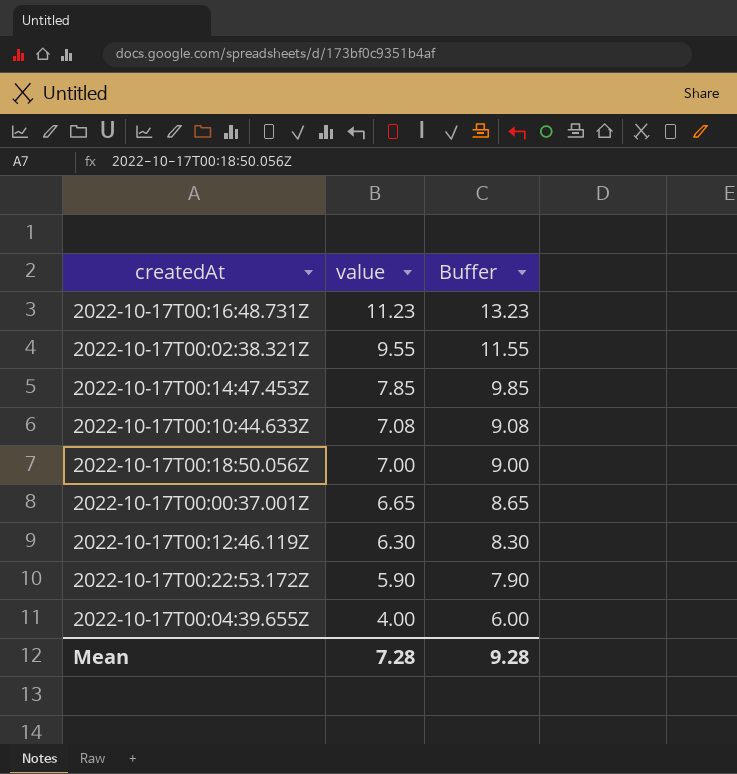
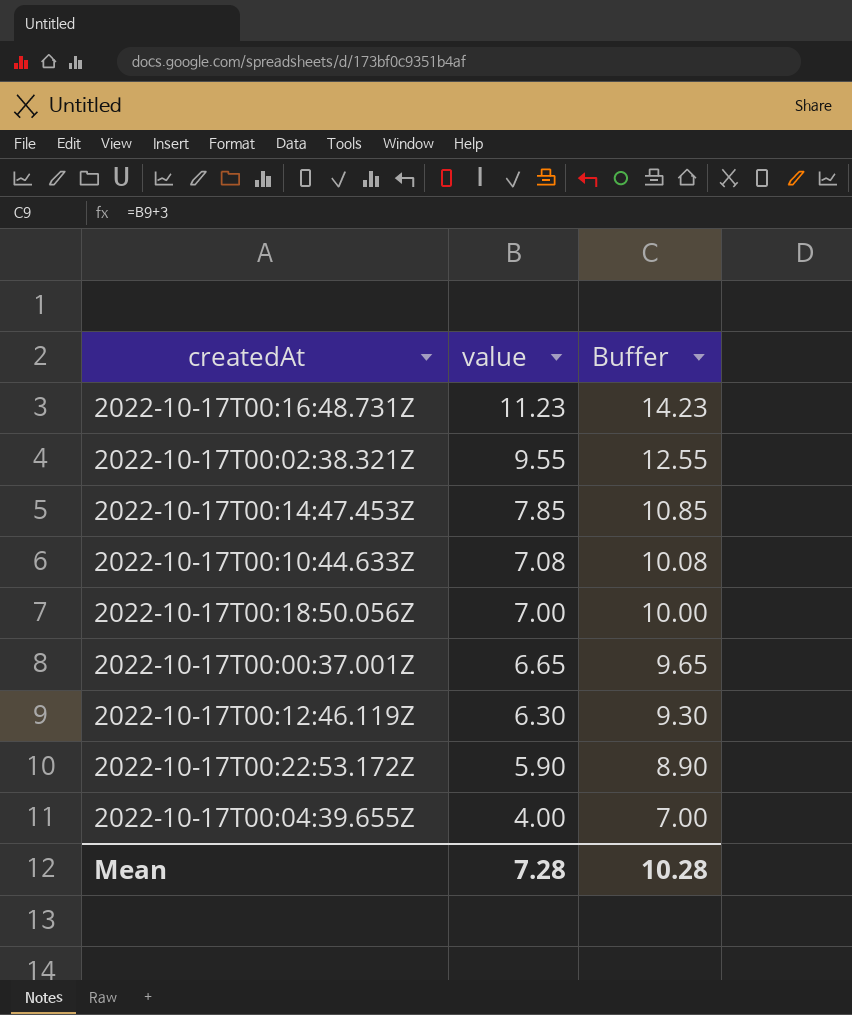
column Buffer | formula: [value] + 2 -> [value] + 3
Mean | Buffer: 9.28 -> 10.28

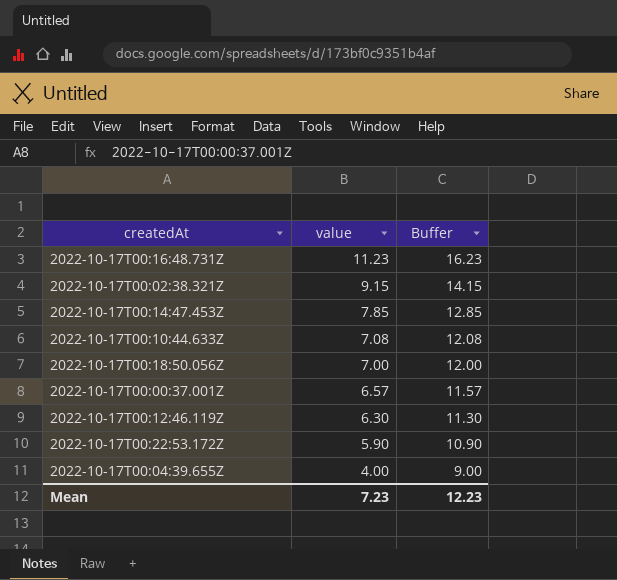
column Buffer | formula: [value] + 3 -> [value] + 5
2022-10-17T00:02:38.321Z | value: 9.55 -> 9.15
2022-10-17T00:00:37.001Z | value: 6.65 -> 6.57
Mean | value: 7.28 -> 7.23
Mean | Buffer: 10.28 -> 12.23

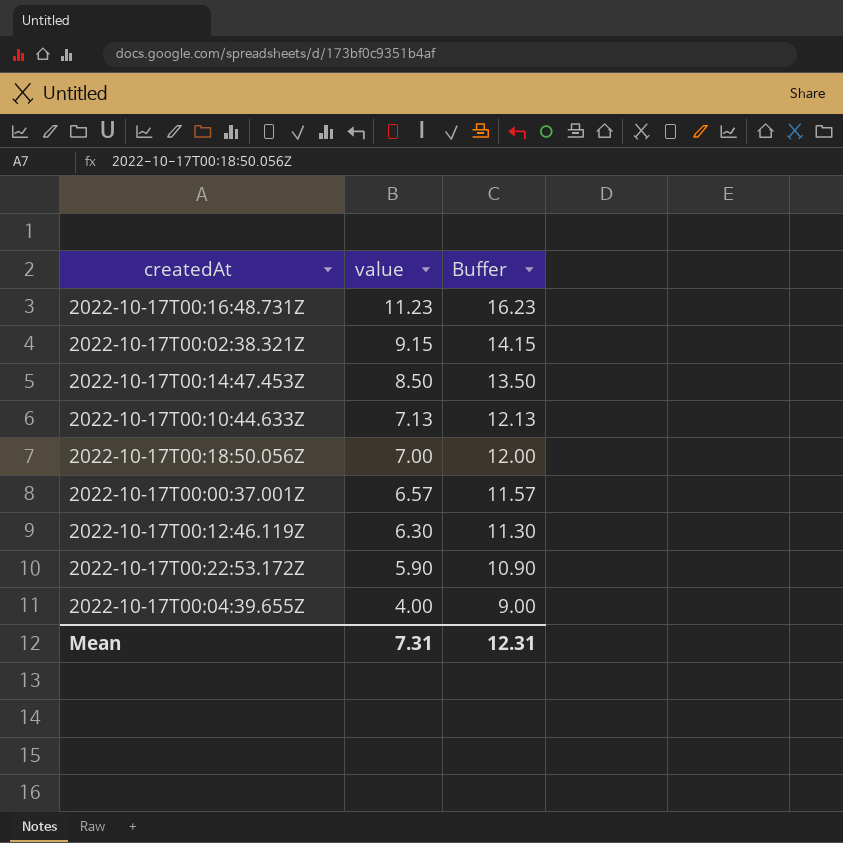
2022-10-17T00:14:47.453Z | value: 7.85 -> 8.50
2022-10-17T00:14:47.453Z | Buffer: 12.85 -> 13.50
2022-10-17T00:10:44.633Z | value: 7.08 -> 7.13
2022-10-17T00:10:44.633Z | Buffer: 12.08 -> 12.13
Mean | value: 7.23 -> 7.31
Mean | Buffer: 12.23 -> 12.31

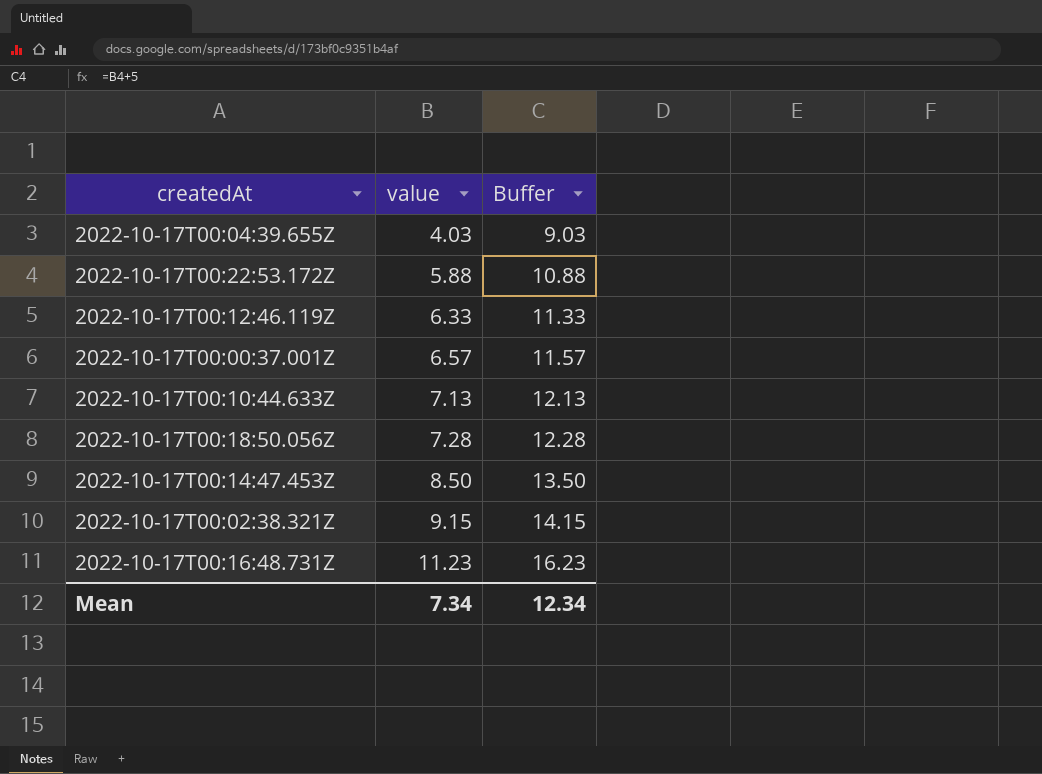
row order: value descending -> value ascending
2022-10-17T00:04:39.655Z | value: 4.00 -> 4.03
2022-10-17T00:04:39.655Z | Buffer: 9.00 -> 9.03
2022-10-17T00:22:53.172Z | value: 5.90 -> 5.88
2022-10-17T00:22:53.172Z | Buffer: 10.90 -> 10.88
2022-10-17T00:12:46.119Z | value: 6.30 -> 6.33
2022-10-17T00:12:46.119Z | Buffer: 11.30 -> 11.33
2022-10-17T00:18:50.056Z | value: 7.00 -> 7.28
2022-10-17T00:18:50.056Z | Buffer: 12.00 -> 12.28
Mean | value: 7.31 -> 7.34
Mean | Buffer: 12.31 -> 12.34

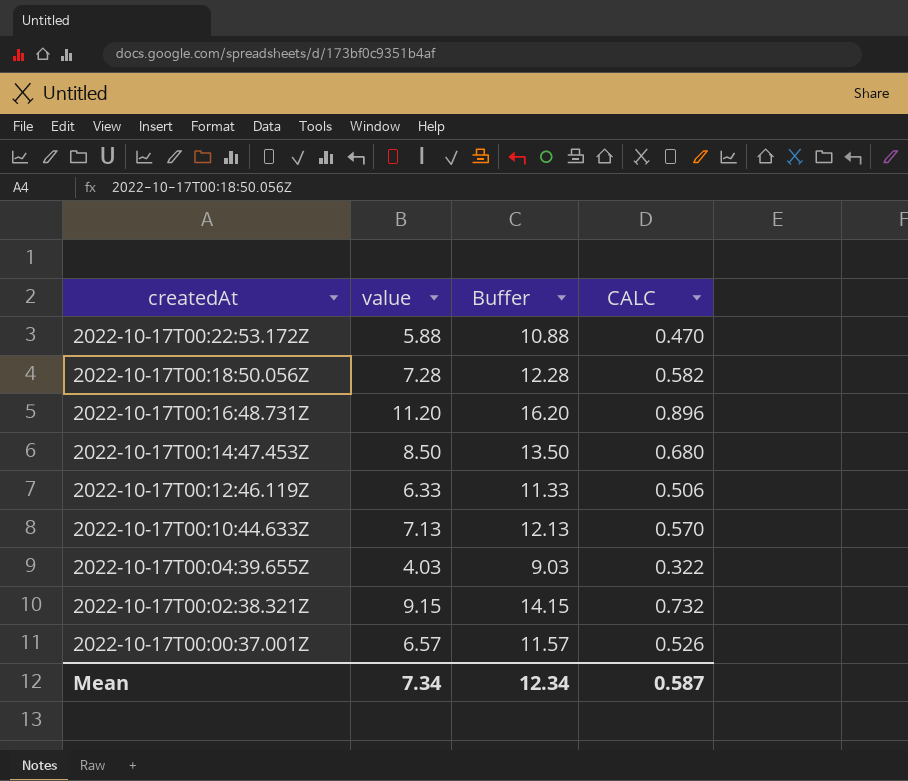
row order: value ascending -> createdAt descending
column CALC | formula: none -> [value] * 0.08
2022-10-17T00:16:48.731Z | value: 11.23 -> 11.20
2022-10-17T00:16:48.731Z | Buffer: 16.23 -> 16.20

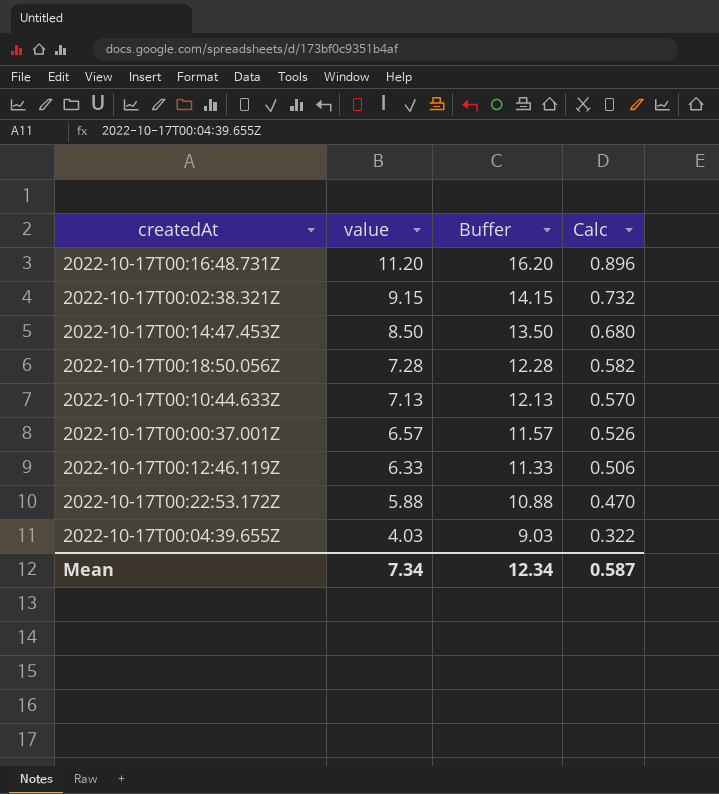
row order: createdAt descending -> value descending
column name: CALC -> Calc

